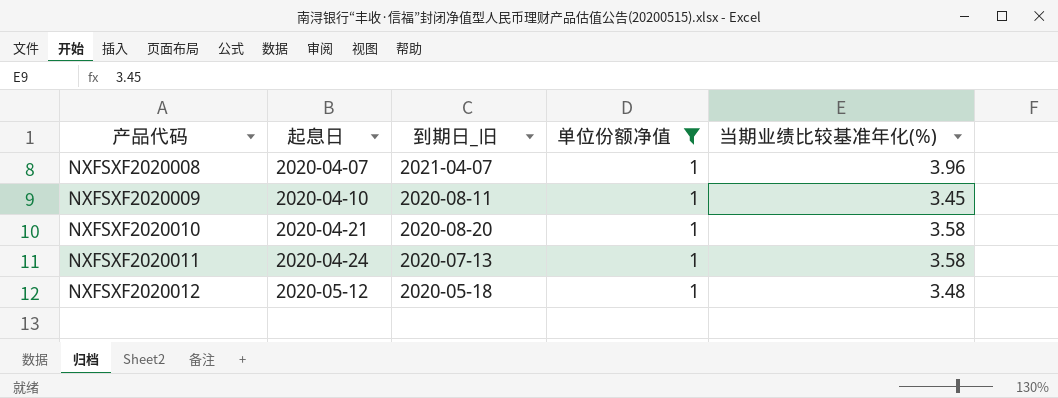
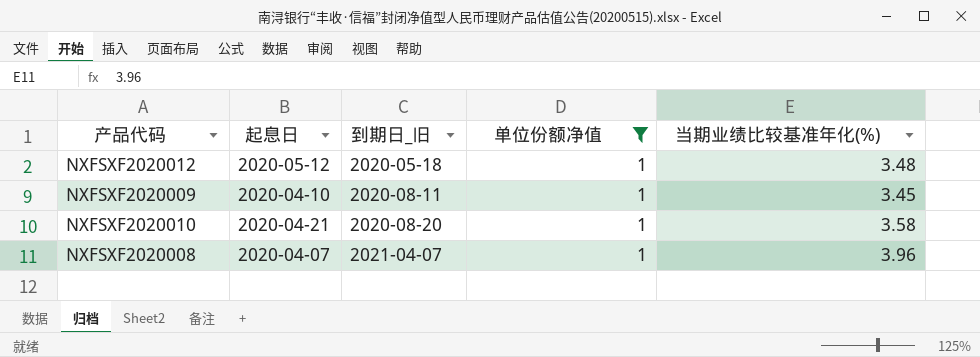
row order: 产品代码 ascending -> 到期日_旧 ascending
row NXFSXF2020011: 2020-04-24 | 2020-07-13 | 1 | 3.58 -> none

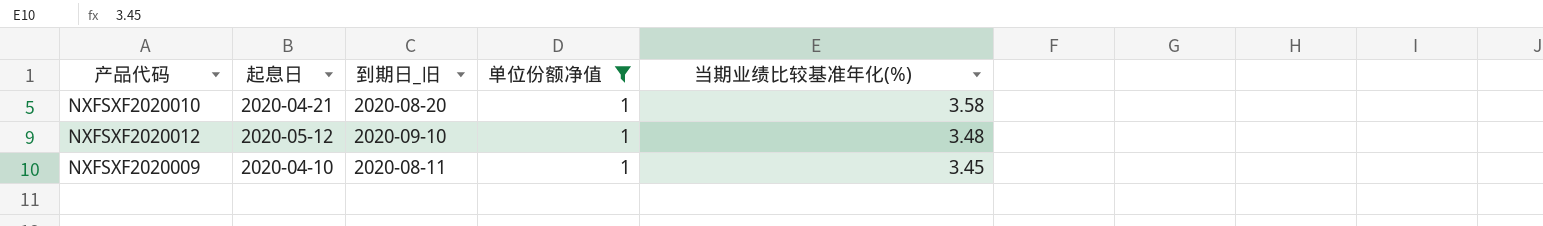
row order: 到期日_旧 ascending -> 当期业绩比较基准年化(%) descending
row NXFSXF2020008: 2020-04-07 | 2021-04-07 | 1 | 3.96 -> none
NXFSXF2020012 | 到期日_旧: 2020-05-18 -> 2020-09-10

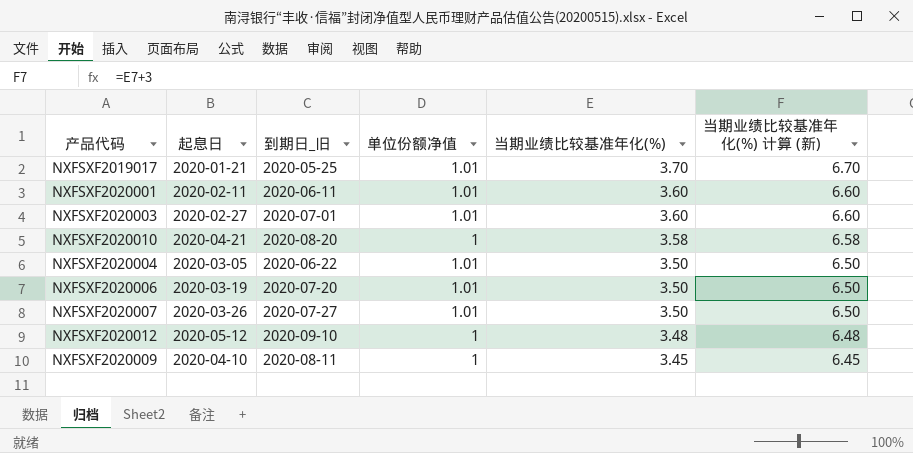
filter: 单位份额净值 = 1 -> none
column 当期业绩比较基准年化(%) 计算 (新) | formula: none -> [当期业绩比较基准年化(%)] + 3

